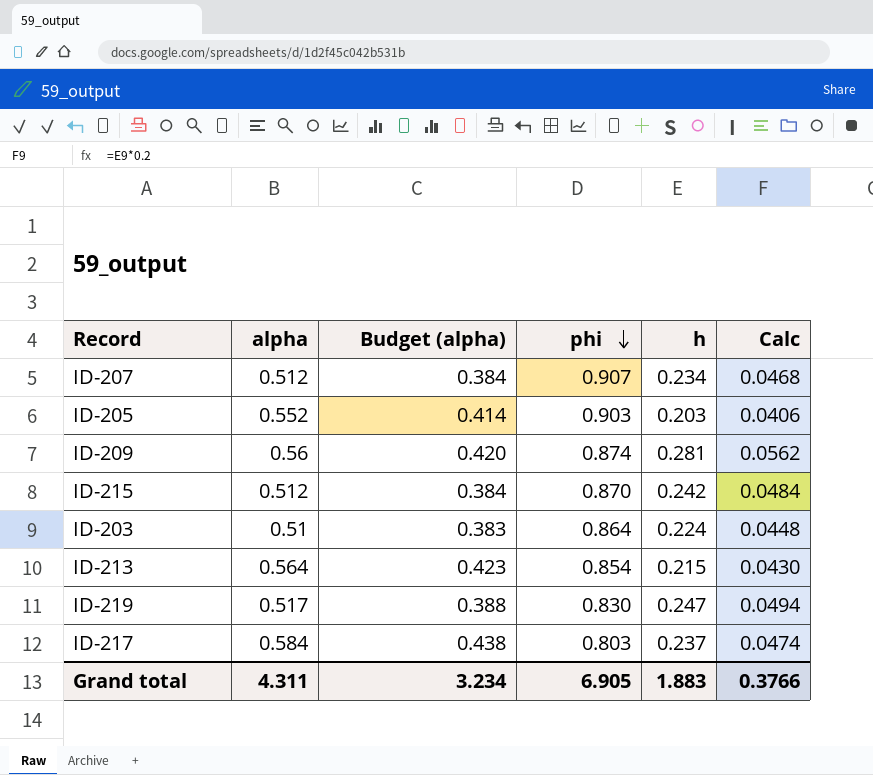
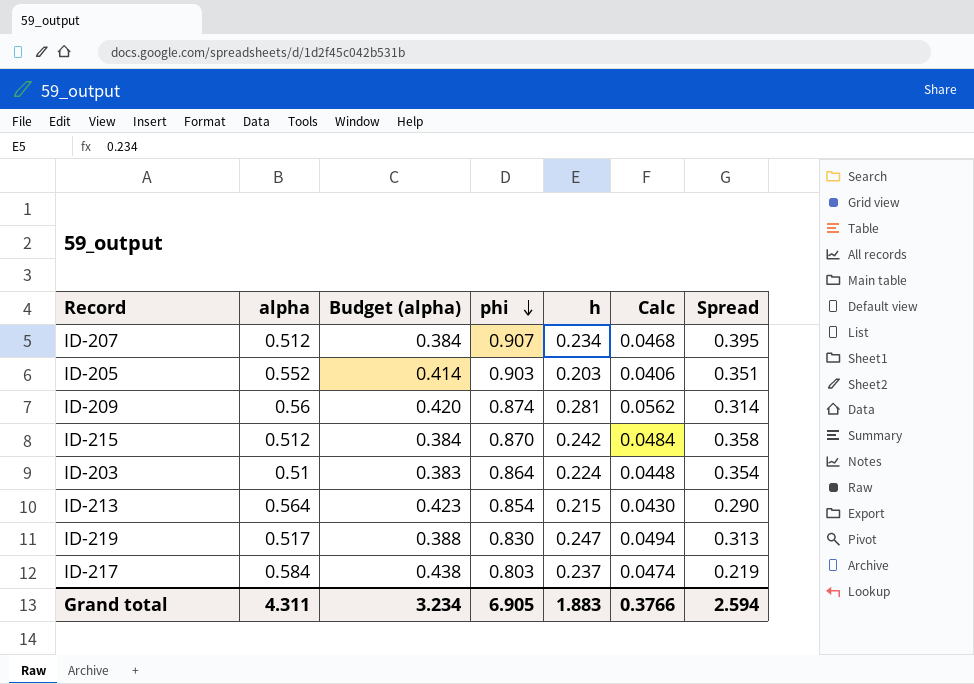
column Spread | formula: none -> [phi] - [alpha]

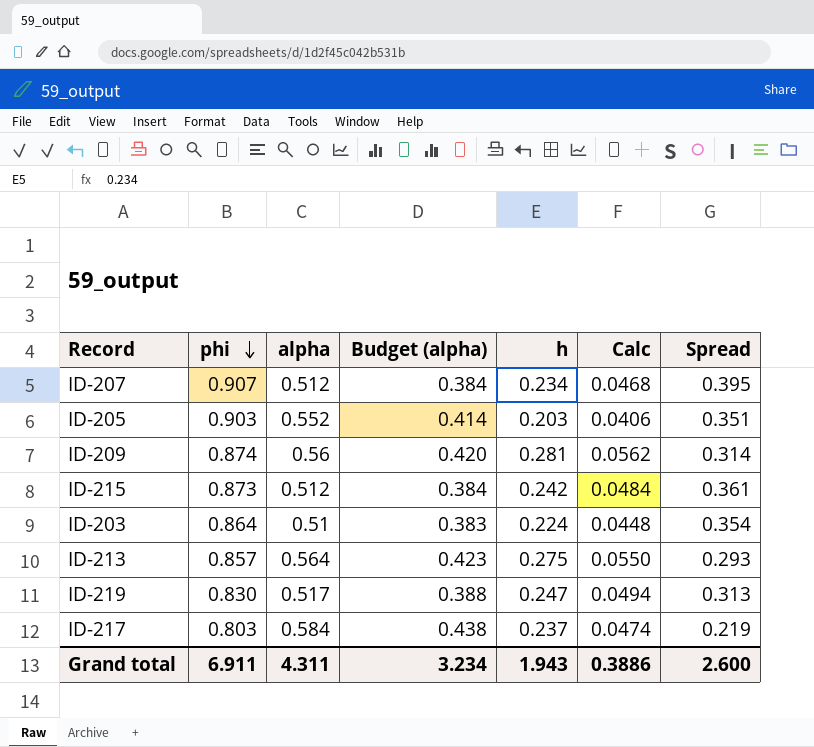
column phi | position: 4 -> 2
ID-215 | phi: 0.870 -> 0.873
ID-215 | Spread: 0.358 -> 0.361
ID-213 | phi: 0.854 -> 0.857
ID-213 | h: 0.215 -> 0.275
ID-213 | Calc: 0.0430 -> 0.0550
ID-213 | Spread: 0.290 -> 0.293
Grand total | phi: 6.905 -> 6.911
Grand total | h: 1.883 -> 1.943
Grand total | Calc: 0.3766 -> 0.3886
Grand total | Spread: 2.594 -> 2.600

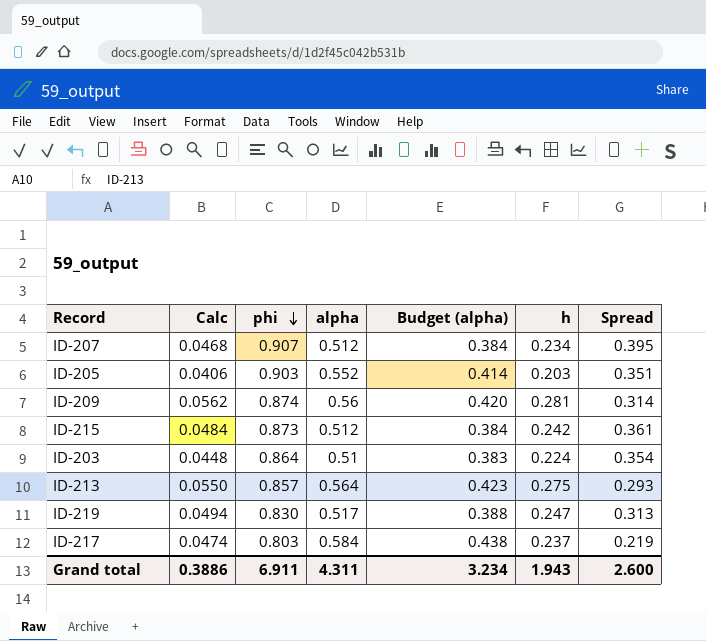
column Calc | position: 6 -> 2

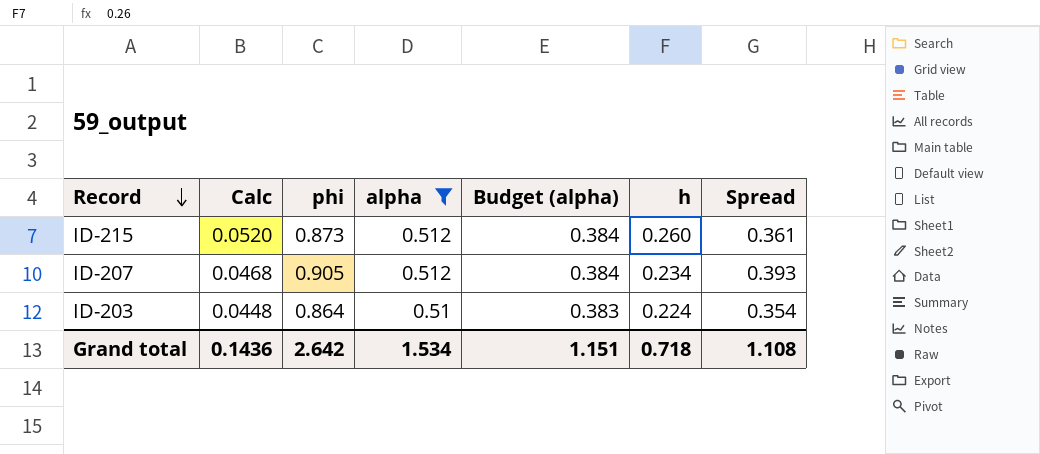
filter: none -> alpha <= 0.512
row order: phi descending -> Record descending
ID-215 | Calc: 0.0484 -> 0.0520
ID-215 | h: 0.242 -> 0.260
ID-207 | phi: 0.907 -> 0.905
ID-207 | Spread: 0.395 -> 0.393
Grand total | Calc: 0.3886 -> 0.1436
Grand total | phi: 6.911 -> 2.642
Grand total | alpha: 4.311 -> 1.534
Grand total | Budget (alpha): 3.234 -> 1.151
Grand total | h: 1.943 -> 0.718
Grand total | Spread: 2.600 -> 1.108

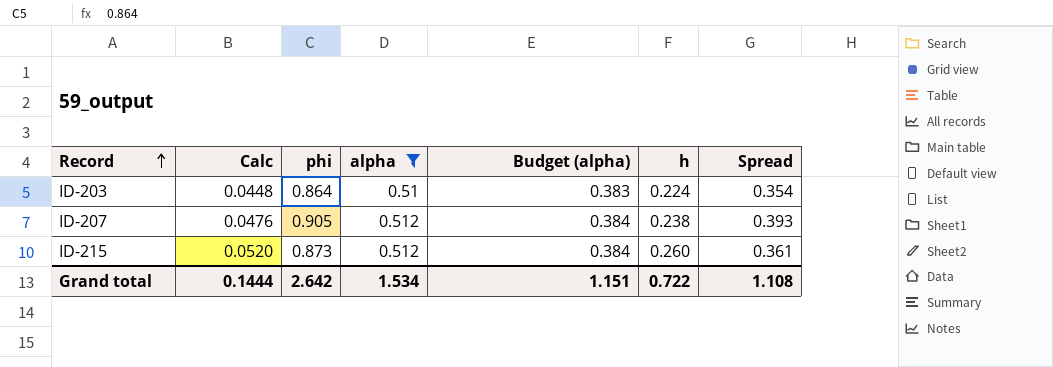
row order: Record descending -> Record ascending
ID-207 | Calc: 0.0468 -> 0.0476
ID-207 | h: 0.234 -> 0.238
Grand total | Calc: 0.1436 -> 0.1444
Grand total | h: 0.718 -> 0.722

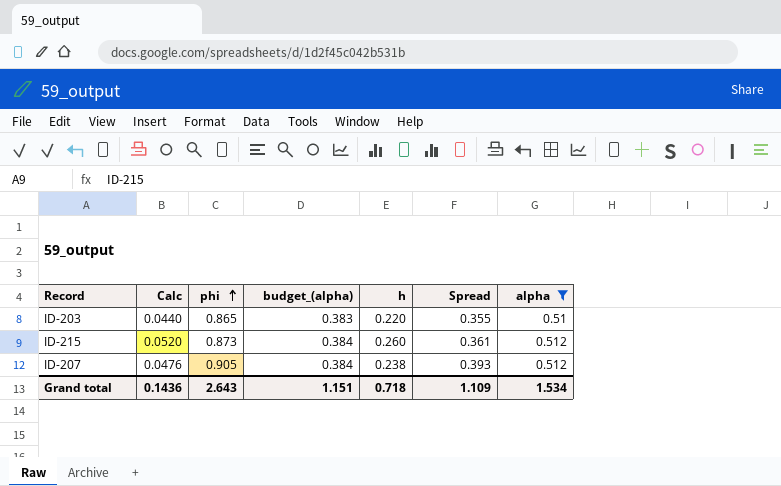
row order: Record ascending -> phi ascending
column name: Budget (alpha) -> budget_(alpha)
column alpha | position: 4 -> 7
ID-203 | Calc: 0.0448 -> 0.0440
ID-203 | phi: 0.864 -> 0.865
ID-203 | h: 0.224 -> 0.220
ID-203 | Spread: 0.354 -> 0.355
Grand total | Calc: 0.1444 -> 0.1436
Grand total | phi: 2.642 -> 2.643
Grand total | h: 0.722 -> 0.718
Grand total | Spread: 1.108 -> 1.109

